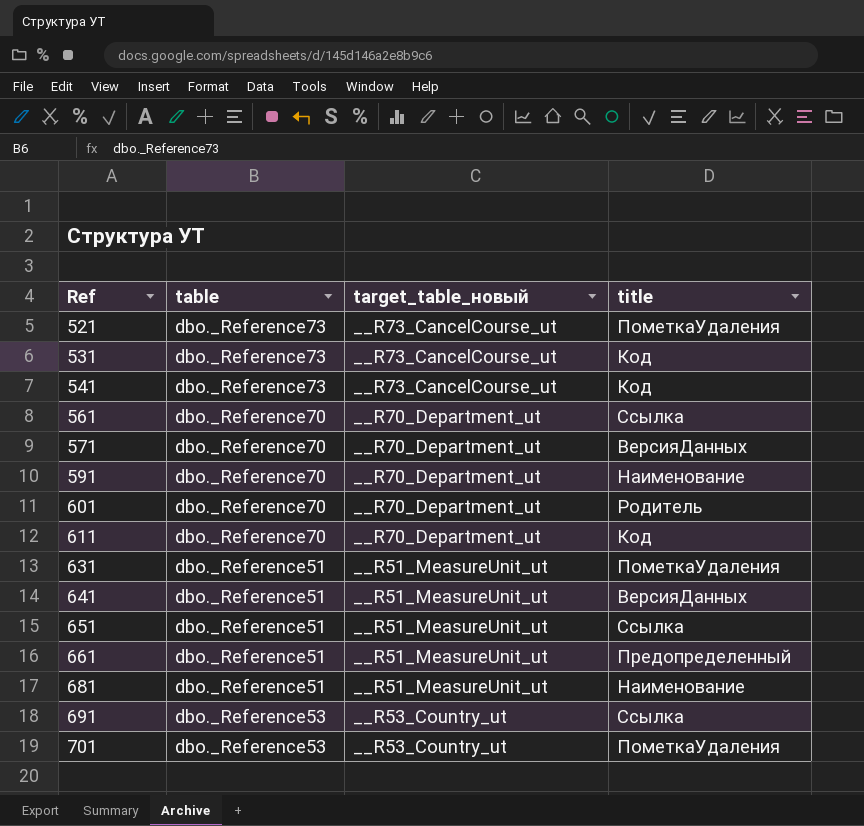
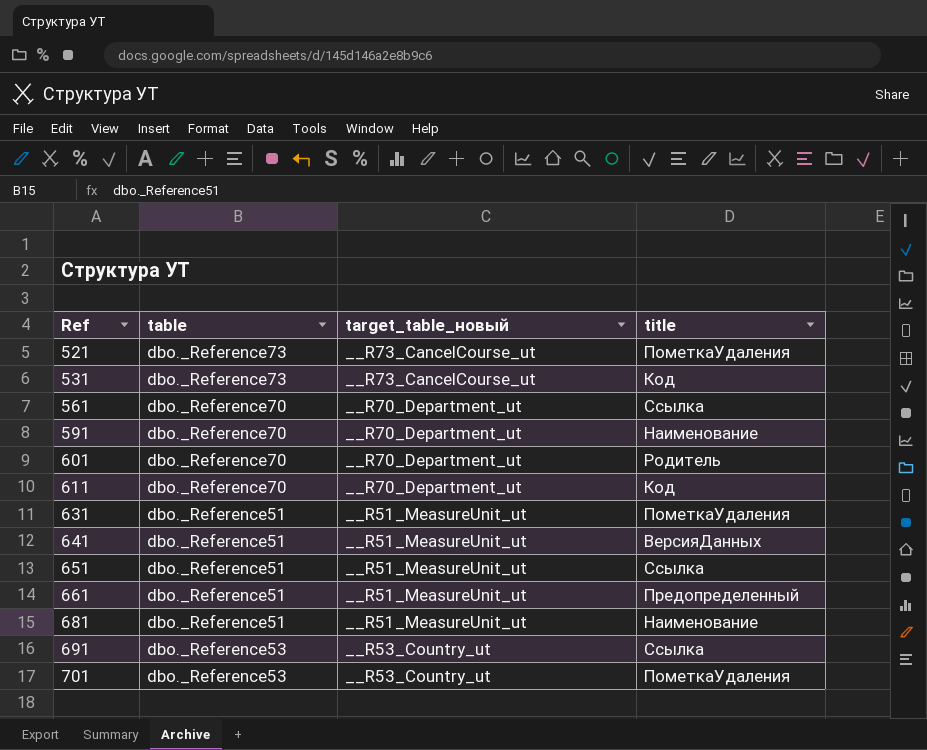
row 541: dbo._Reference73 | __R73_CancelCourse_ut | Код -> none
row 571: dbo._Reference70 | __R70_Department_ut | ВерсияДанных -> none

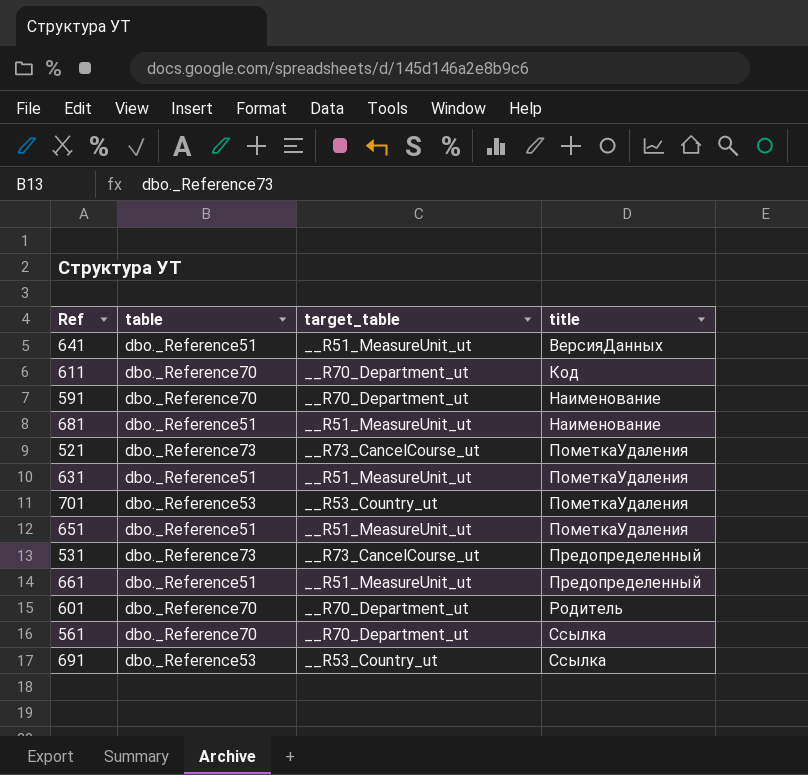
row order: Ref ascending -> title ascending
column name: target_table_новый -> target_table
651 | title: Ссылка -> ПометкаУдаления
531 | title: Код -> Предопределенный

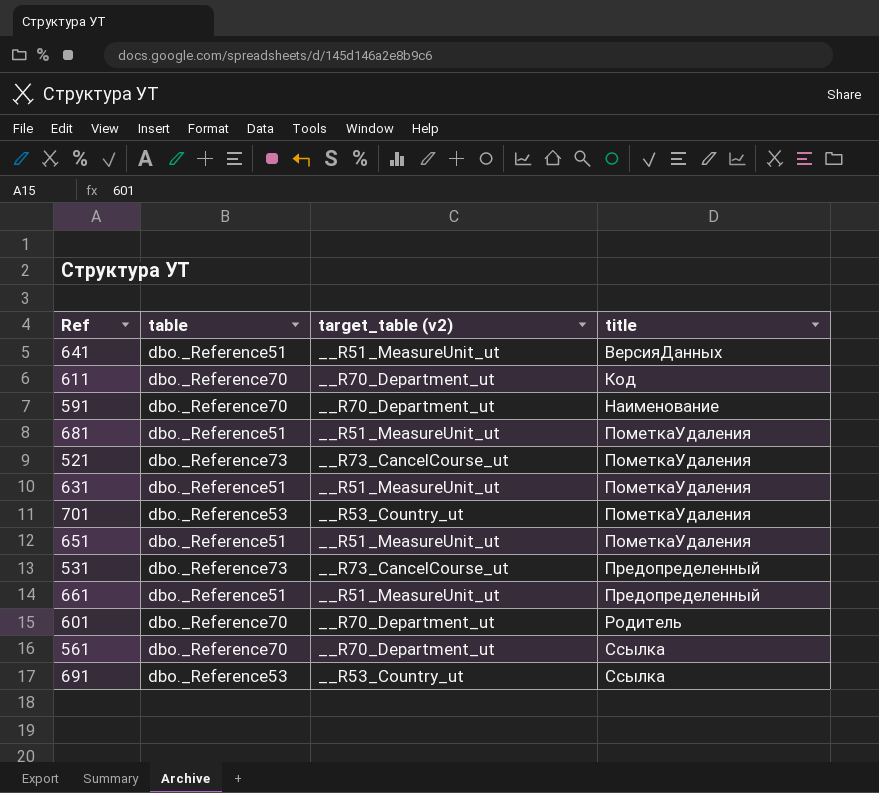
column name: target_table -> target_table (v2)
681 | title: Наименование -> ПометкаУдаления

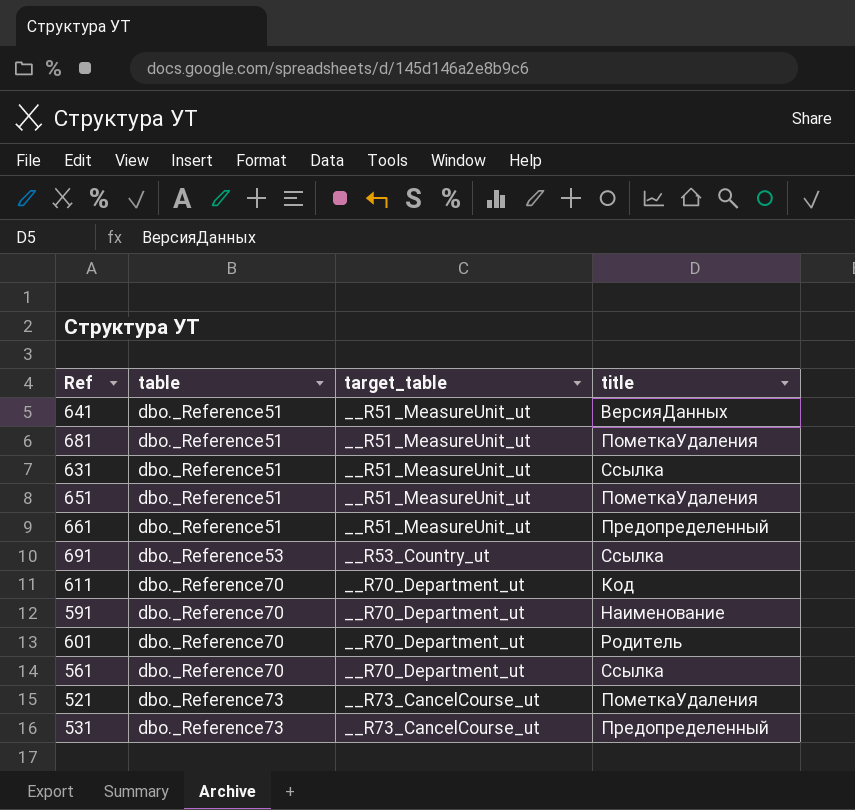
row order: title ascending -> table ascending
column name: target_table (v2) -> target_table
row 701: dbo._Reference53 | __R53_Country_ut | ПометкаУдаления -> none
631 | title: ПометкаУдаления -> Ссылка

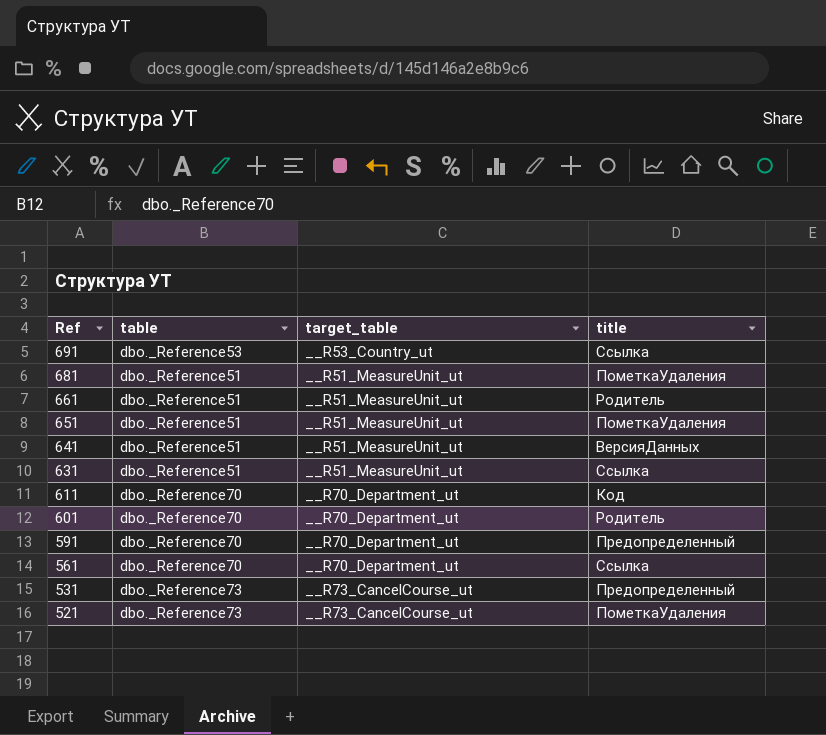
row order: table ascending -> Ref descending
661 | title: Предопределенный -> Родитель
591 | title: Наименование -> Предопределенный

